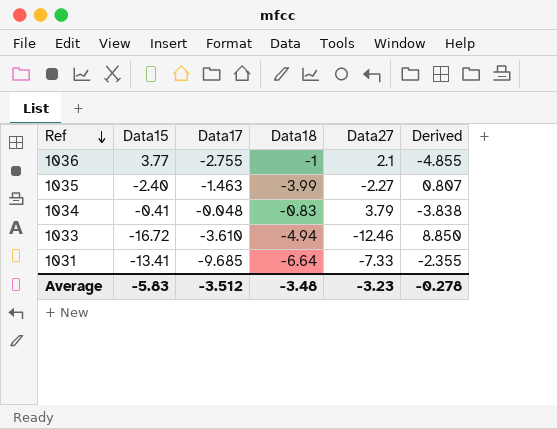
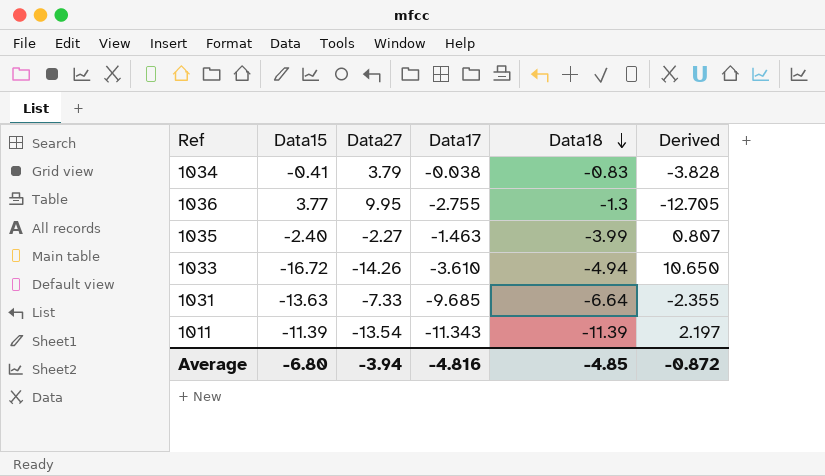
row order: Ref descending -> Data18 descending
column Data27 | position: 5 -> 3
1034 | Data17: -0.048 -> -0.038
1034 | Derived: -3.838 -> -3.828
1036 | Data27: 2.1 -> 9.95
1036 | Data18: -1 -> -1.3
1036 | Derived: -4.855 -> -12.705
1033 | Data27: -12.46 -> -14.26
1033 | Derived: 8.850 -> 10.650
1031 | Data15: -13.41 -> -13.63
row 1011: none -> -11.39 | -13.54 | -11.343 | -11.39 | 2.197
Average | Data15: -5.83 -> -6.80
Average | Data27: -3.23 -> -3.94
Average | Data17: -3.512 -> -4.816
Average | Data18: -3.48 -> -4.85
Average | Derived: -0.278 -> -0.872

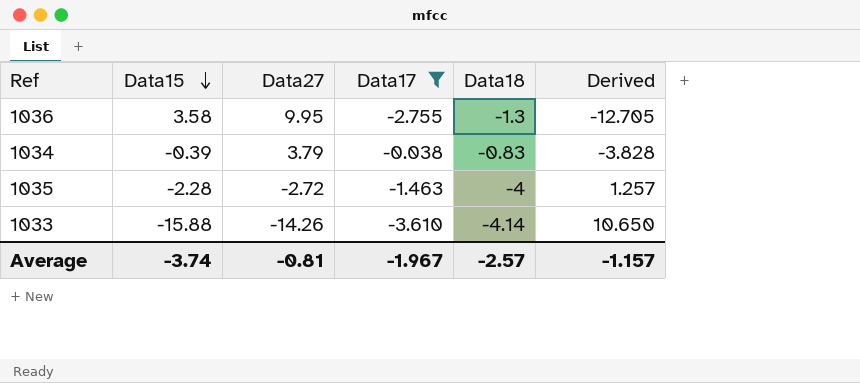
filter: none -> Data17 >= -3.610
row order: Data18 descending -> Data15 descending
1036 | Data15: 3.77 -> 3.58
1034 | Data15: -0.41 -> -0.39
1035 | Data15: -2.40 -> -2.28
1035 | Data27: -2.27 -> -2.72
1035 | Data18: -3.99 -> -4
1035 | Derived: 0.807 -> 1.257
1033 | Data15: -16.72 -> -15.88
1033 | Data18: -4.94 -> -4.14
Average | Data15: -6.80 -> -3.74
Average | Data27: -3.94 -> -0.81
Average | Data17: -4.816 -> -1.967
Average | Data18: -4.85 -> -2.57
Average | Derived: -0.872 -> -1.157

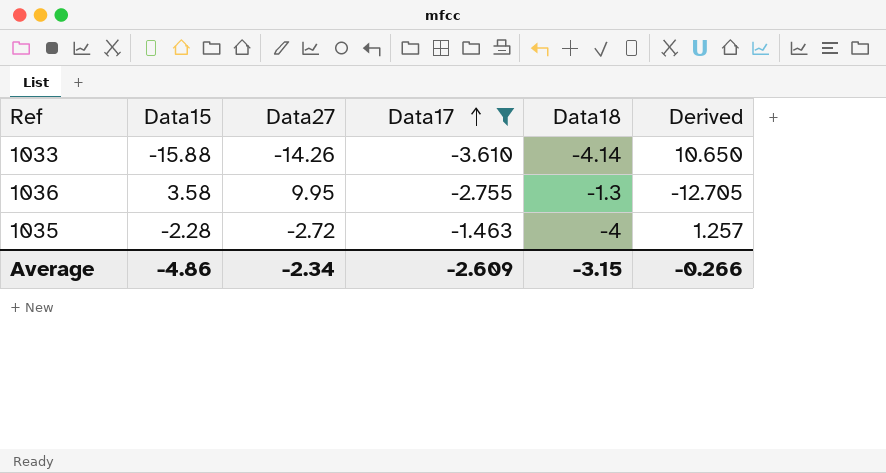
row order: Data15 descending -> Data17 ascending
row 1034: -0.39 | 3.79 | -0.038 | -0.83 | -3.828 -> none
Average | Data15: -3.74 -> -4.86
Average | Data27: -0.81 -> -2.34
Average | Data17: -1.967 -> -2.609
Average | Data18: -2.57 -> -3.15
Average | Derived: -1.157 -> -0.266

